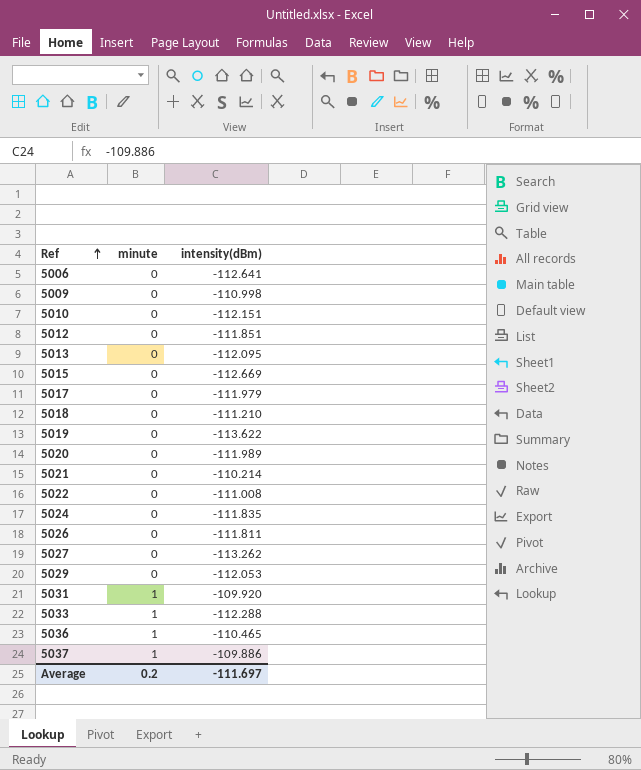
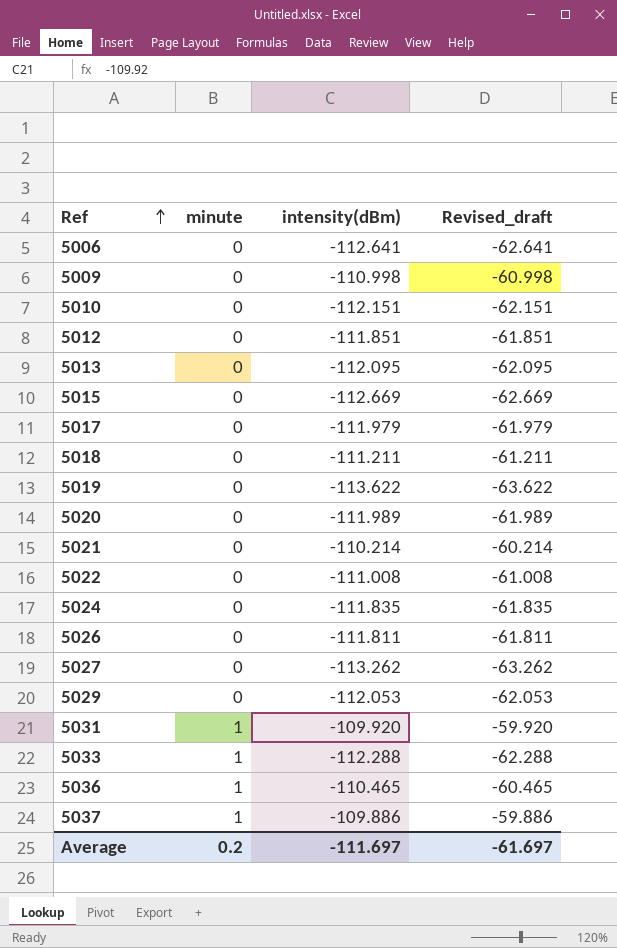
column Revised_draft | formula: none -> [intensity(dBm)] + 50
5018 | intensity(dBm): -111.210 -> -111.211

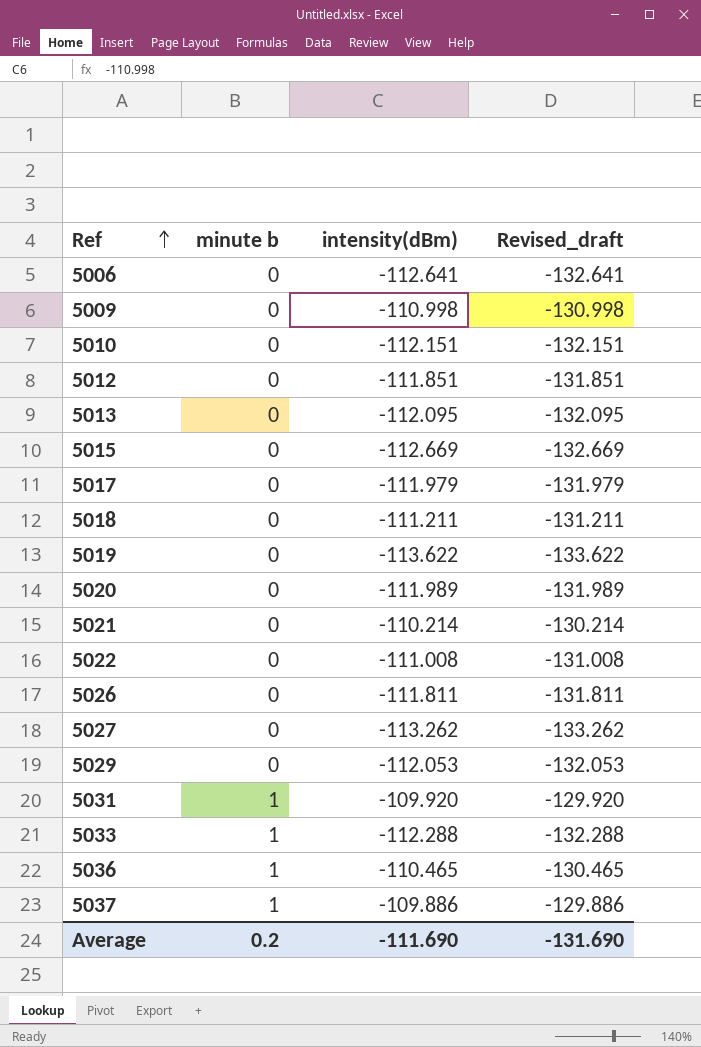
column name: minute -> minute b
column Revised_draft | formula: [intensity(dBm)] + 50 -> [intensity(dBm)] - 20
row 5024: 0 | -111.835 | -61.835 -> none
Average | intensity(dBm): -111.697 -> -111.690
Average | Revised_draft: -61.697 -> -131.690

